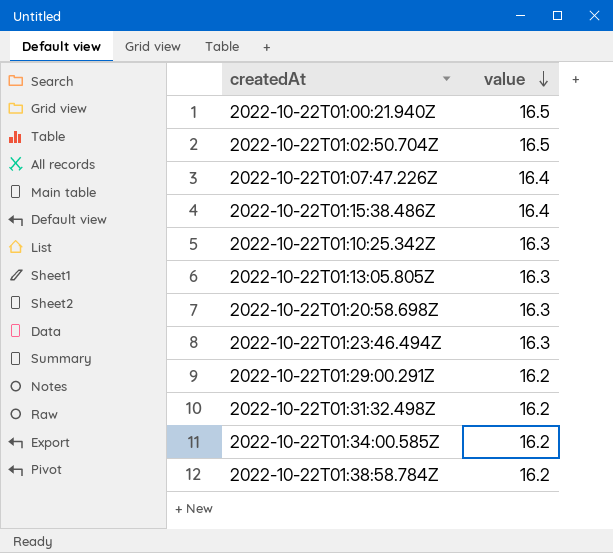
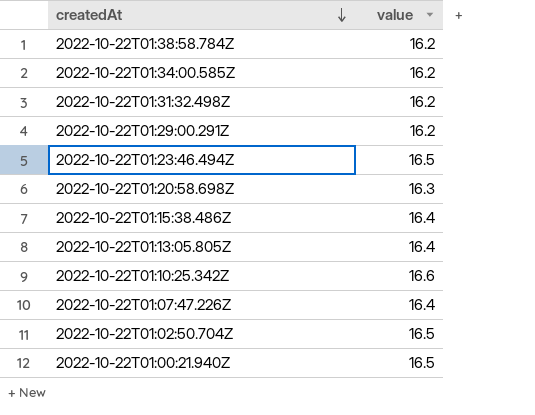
row order: value descending -> createdAt descending
2022-10-22T01:23:46.494Z | value: 16.3 -> 16.5
2022-10-22T01:13:05.805Z | value: 16.3 -> 16.4
2022-10-22T01:10:25.342Z | value: 16.3 -> 16.6

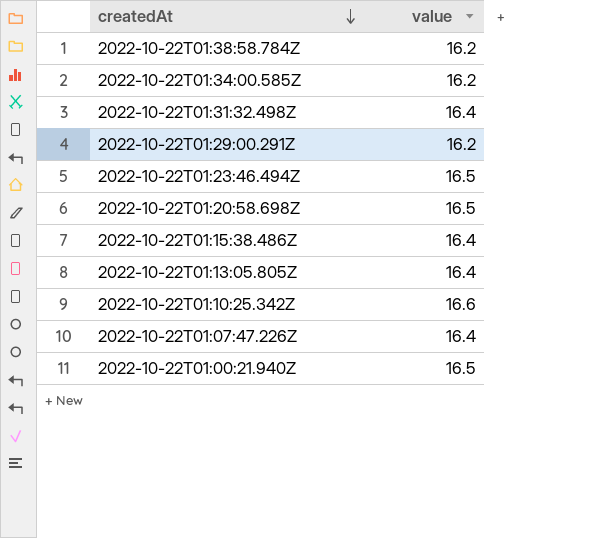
row 2022-10-22T01:02:50.704Z: 16.5 -> none
2022-10-22T01:31:32.498Z | value: 16.2 -> 16.4
2022-10-22T01:20:58.698Z | value: 16.3 -> 16.5

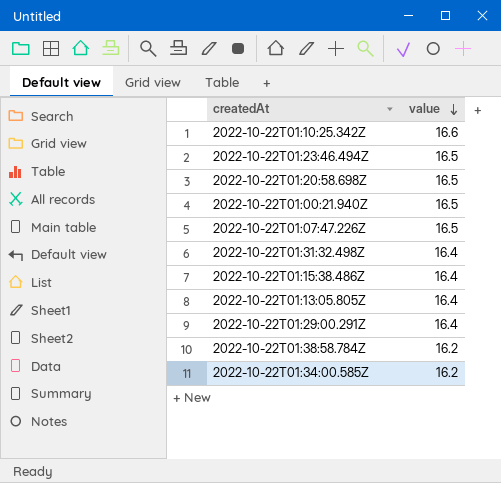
row order: createdAt descending -> value descending
2022-10-22T01:07:47.226Z | value: 16.4 -> 16.5
2022-10-22T01:29:00.291Z | value: 16.2 -> 16.4

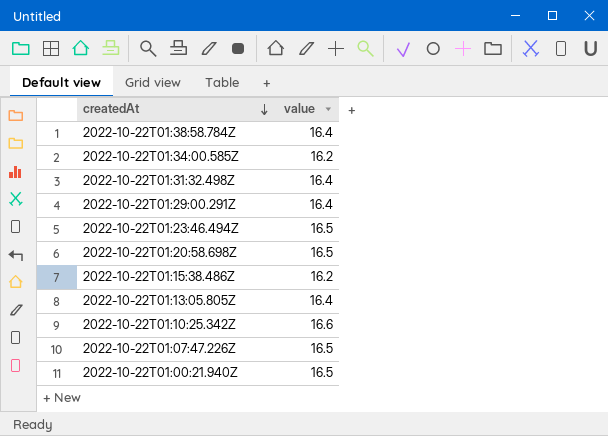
row order: value descending -> createdAt descending
2022-10-22T01:38:58.784Z | value: 16.2 -> 16.4
2022-10-22T01:15:38.486Z | value: 16.4 -> 16.2

